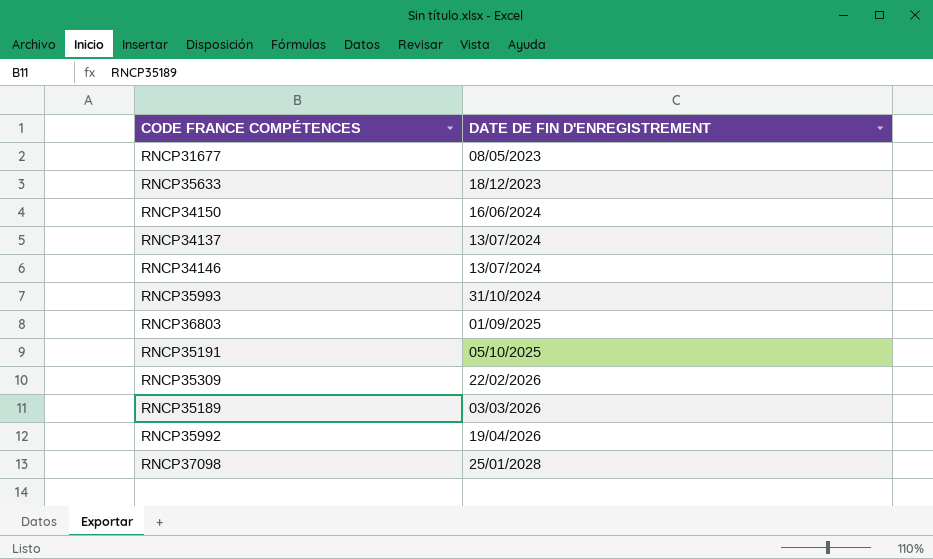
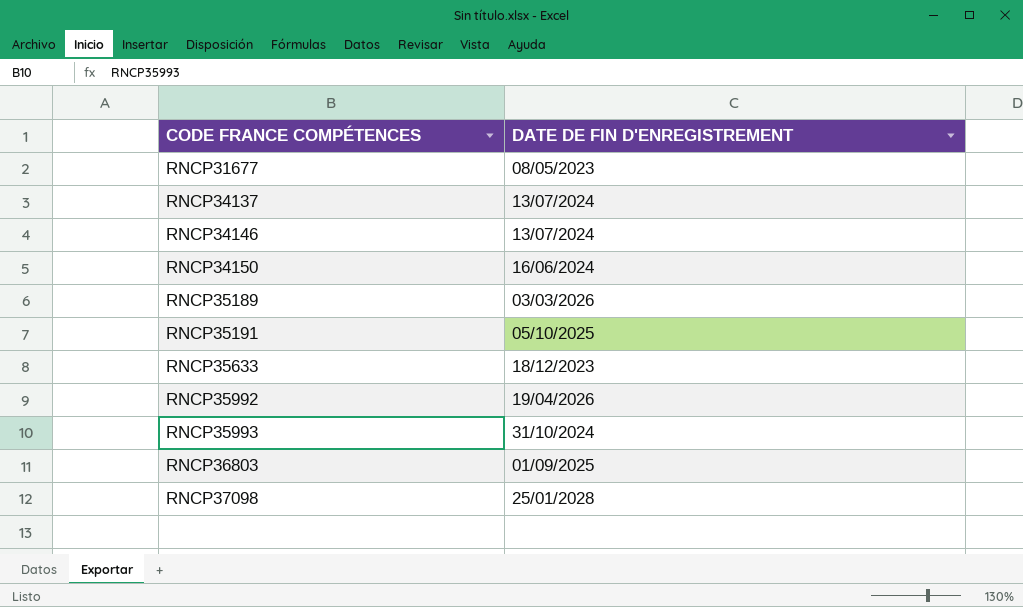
row order: DATE DE FIN D'ENREGISTREMENT ascending -> CODE FRANCE COMPÉTENCES ascending
row RNCP35309: 22/02/2026 -> none

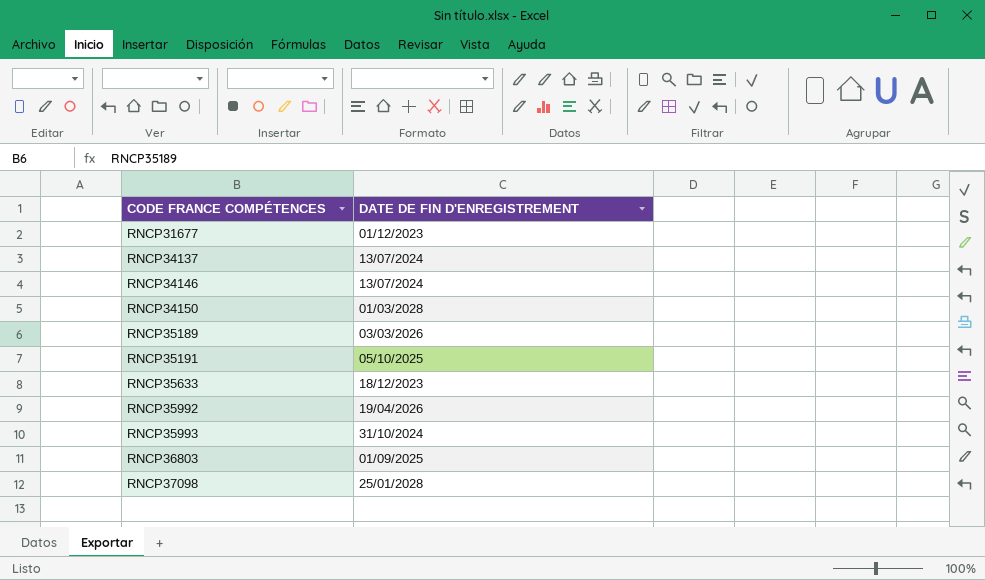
RNCP31677 | DATE DE FIN D'ENREGISTREMENT: 08/05/2023 -> 01/12/2023
RNCP34150 | DATE DE FIN D'ENREGISTREMENT: 16/06/2024 -> 01/03/2028

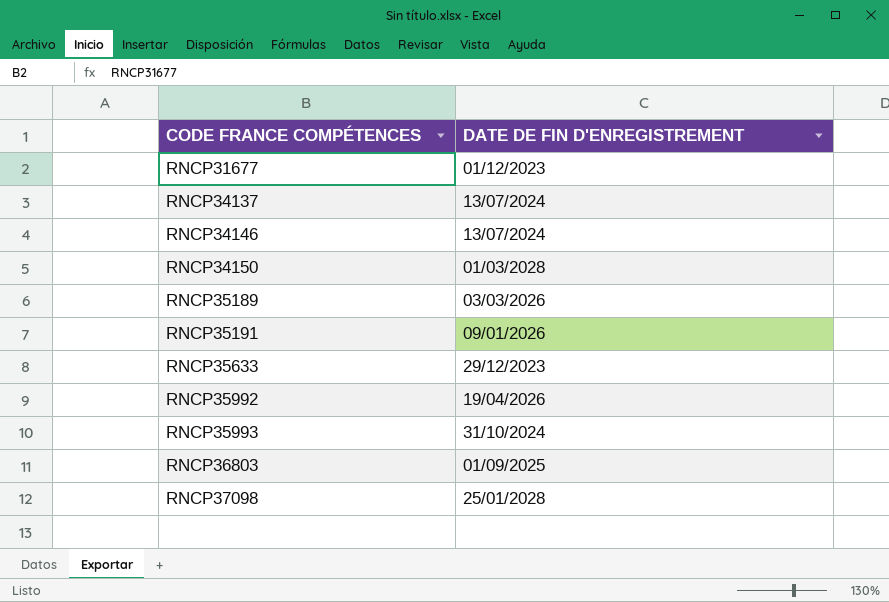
RNCP35191 | DATE DE FIN D'ENREGISTREMENT: 05/10/2025 -> 09/01/2026
RNCP35633 | DATE DE FIN D'ENREGISTREMENT: 18/12/2023 -> 29/12/2023

